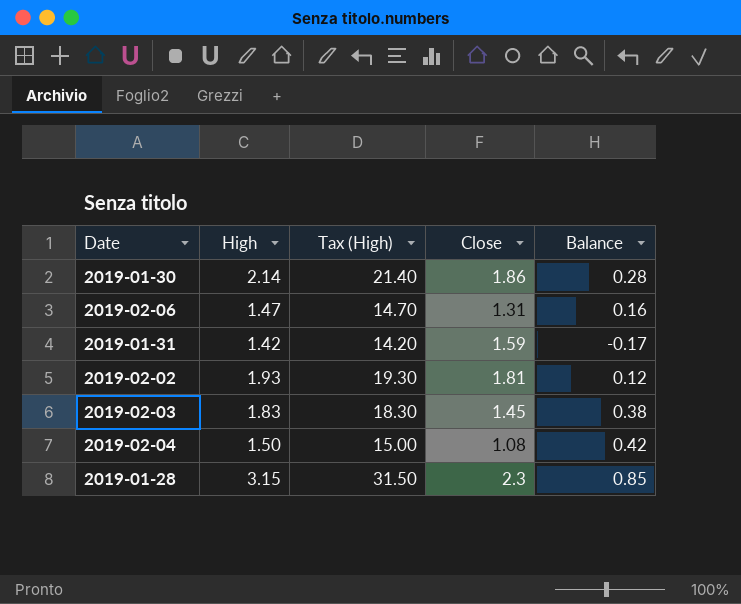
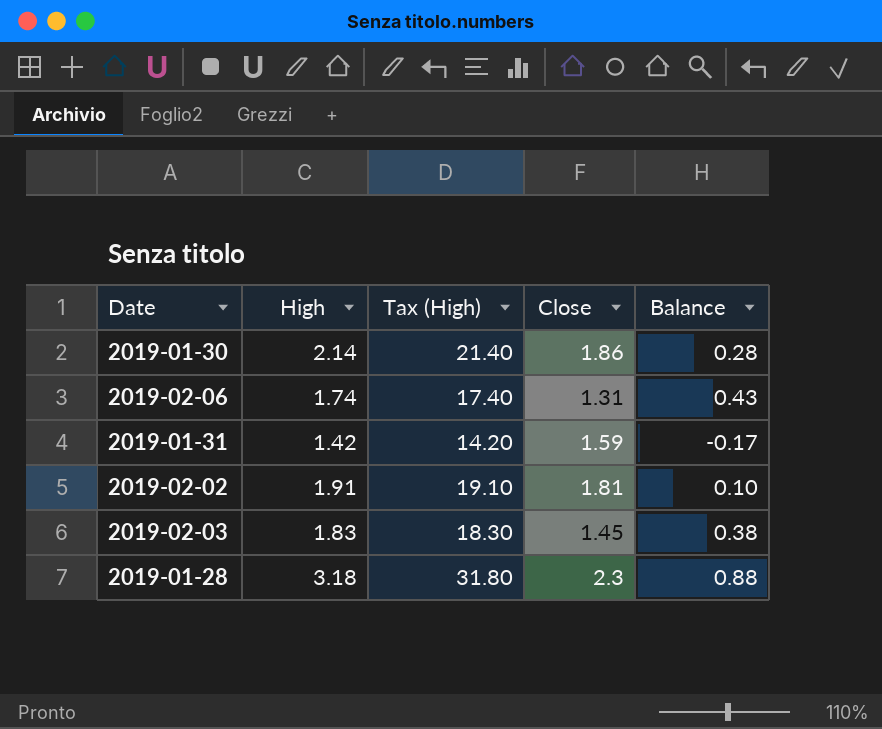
row 2019-02-04: 1.50 | 15.00 | 1.08 | 0.42 -> none
2019-02-06 | High: 1.47 -> 1.74
2019-02-06 | Tax (High): 14.70 -> 17.40
2019-02-06 | Balance: 0.16 -> 0.43
2019-02-02 | High: 1.93 -> 1.91
2019-02-02 | Tax (High): 19.30 -> 19.10
2019-02-02 | Balance: 0.12 -> 0.10
2019-01-28 | High: 3.15 -> 3.18
2019-01-28 | Tax (High): 31.50 -> 31.80
2019-01-28 | Balance: 0.85 -> 0.88

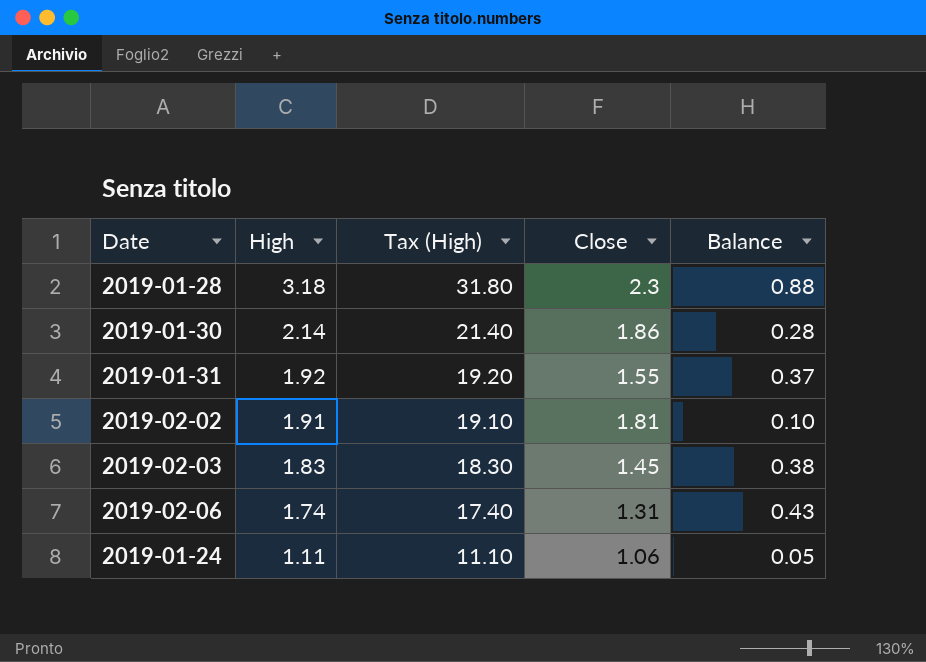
row order: none -> High descending
2019-01-31 | High: 1.42 -> 1.92
2019-01-31 | Tax (High): 14.20 -> 19.20
2019-01-31 | Close: 1.59 -> 1.55
2019-01-31 | Balance: -0.17 -> 0.37
row 2019-01-24: none -> 1.11 | 11.10 | 1.06 | 0.05

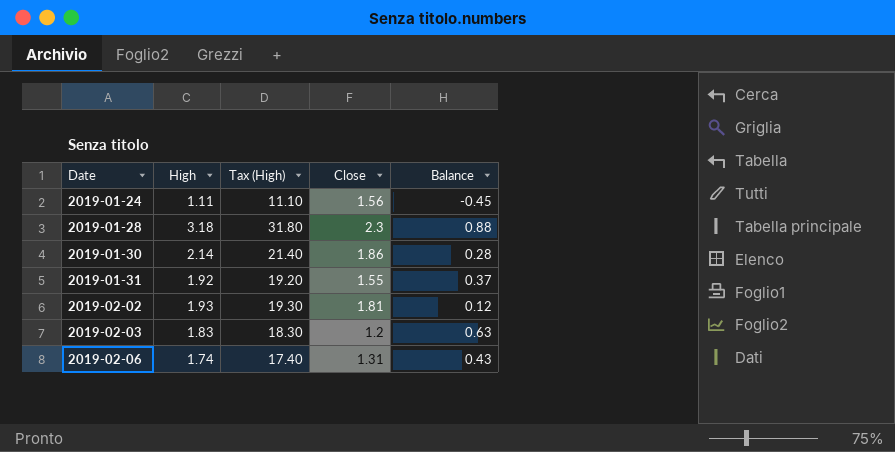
row order: High descending -> Date ascending
2019-01-24 | Close: 1.06 -> 1.56
2019-01-24 | Balance: 0.05 -> -0.45
2019-02-02 | High: 1.91 -> 1.93
2019-02-02 | Tax (High): 19.10 -> 19.30
2019-02-02 | Balance: 0.10 -> 0.12
2019-02-03 | Close: 1.45 -> 1.2
2019-02-03 | Balance: 0.38 -> 0.63

